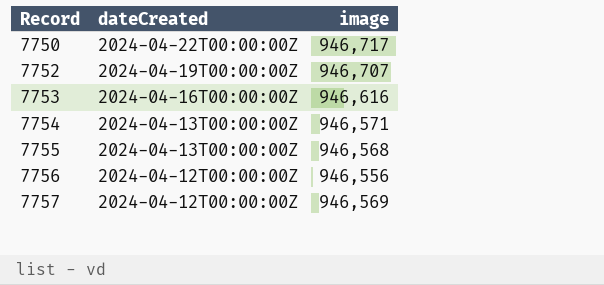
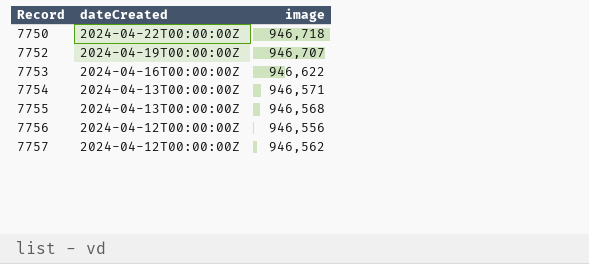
7750 | image: 946,717 -> 946,718
7753 | image: 946,616 -> 946,622
7757 | image: 946,569 -> 946,562

